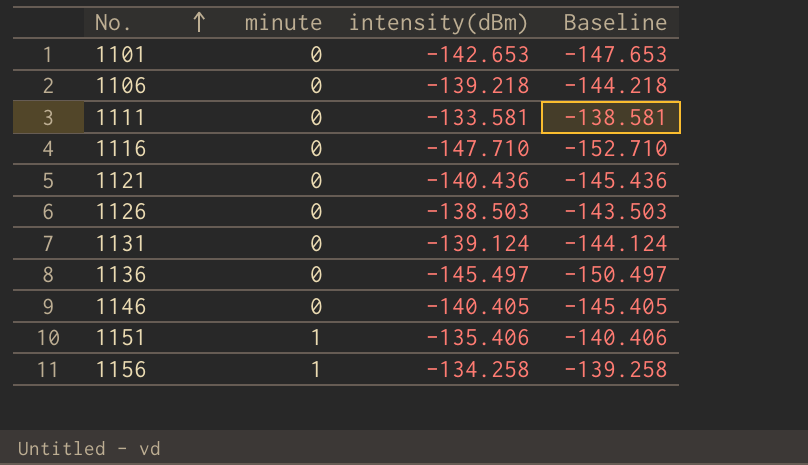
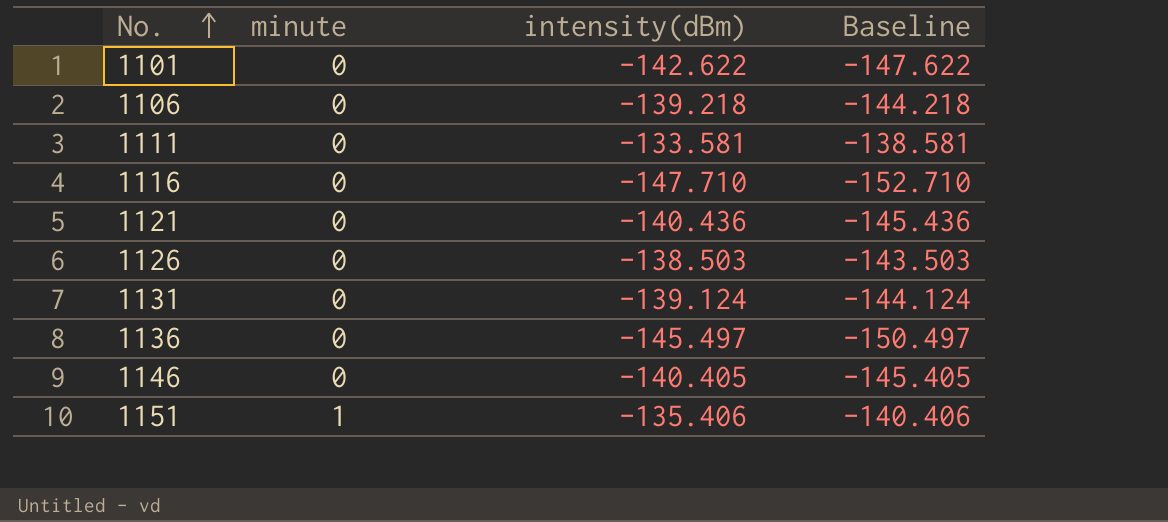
row 1156: 1 | -134.258 | -139.258 -> none
1101 | intensity(dBm): -142.653 -> -142.622
1101 | Baseline: -147.653 -> -147.622

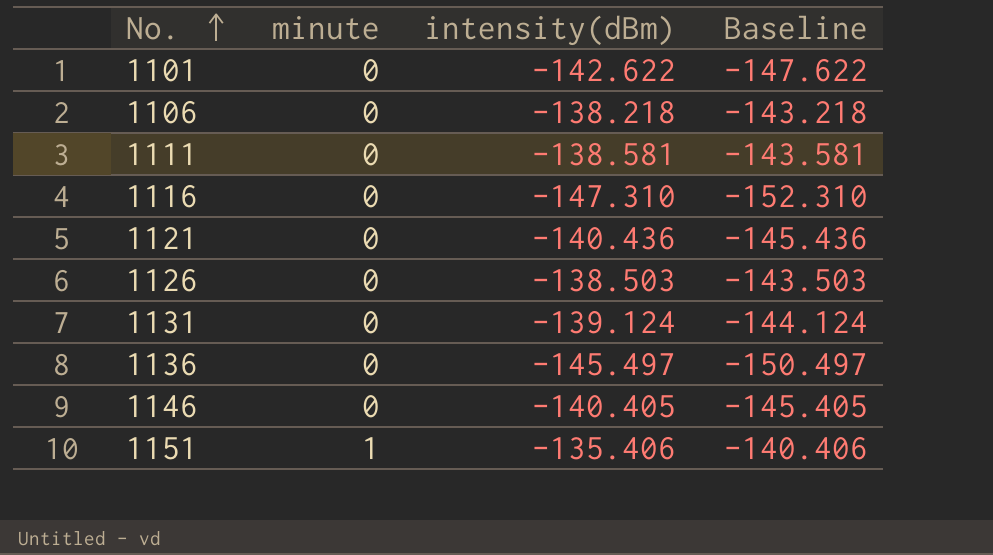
1106 | intensity(dBm): -139.218 -> -138.218
1106 | Baseline: -144.218 -> -143.218
1111 | intensity(dBm): -133.581 -> -138.581
1111 | Baseline: -138.581 -> -143.581
1116 | intensity(dBm): -147.710 -> -147.310
1116 | Baseline: -152.710 -> -152.310

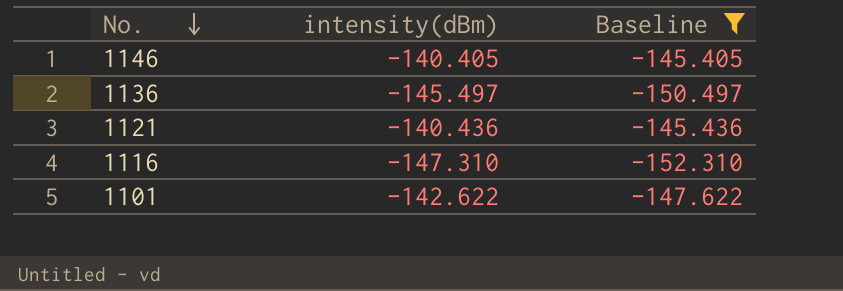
filter: none -> Baseline <= -145.405
row order: No. ascending -> No. descending
column minute | position: 2 -> none

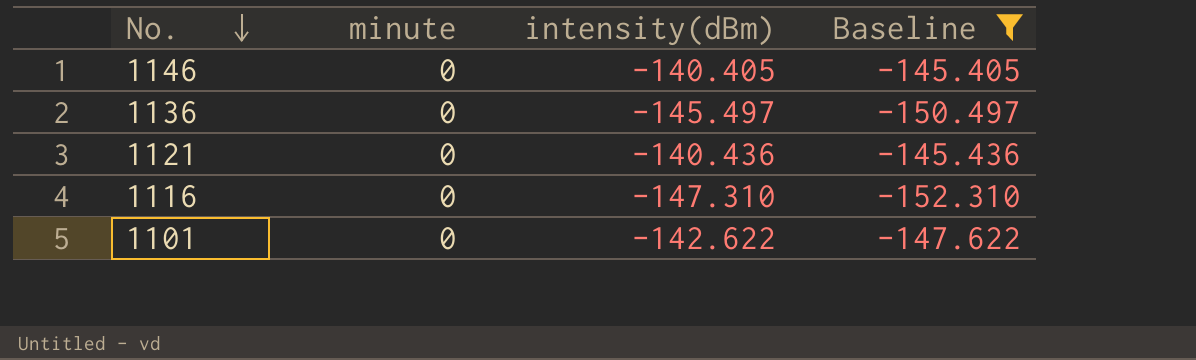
column minute | position: none -> 2

